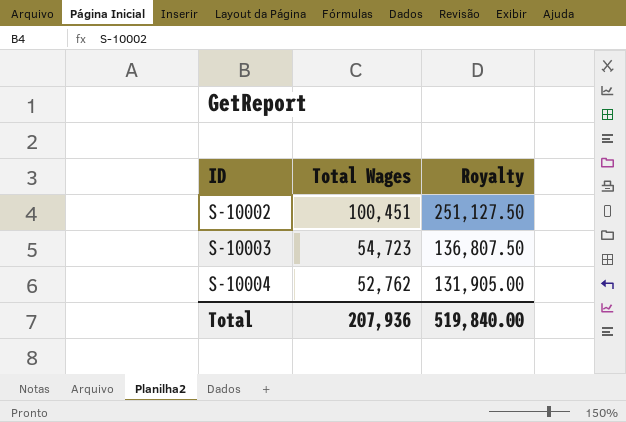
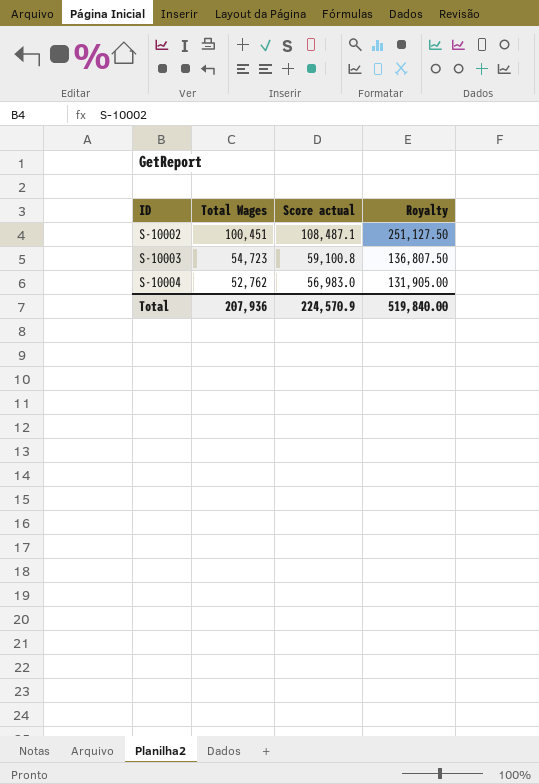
column Score actual | formula: none -> [Total Wages] * 1.08

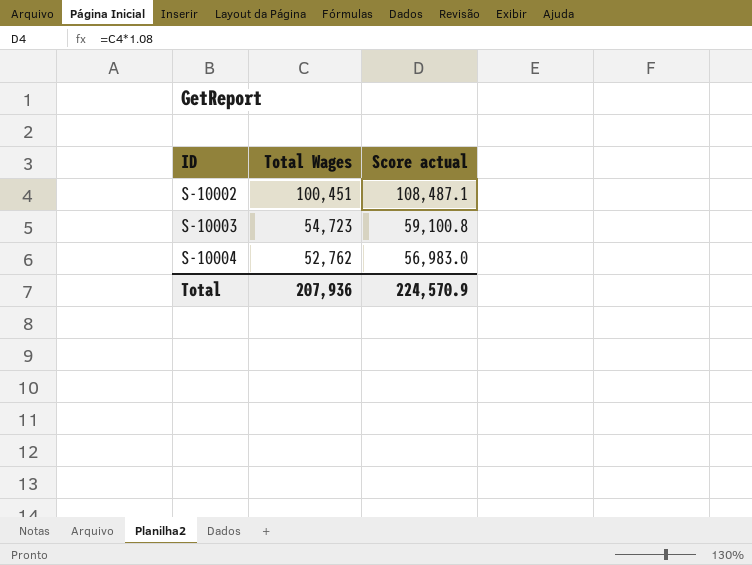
column Royalty | formula: [Total Wages] * 2.5 -> none

